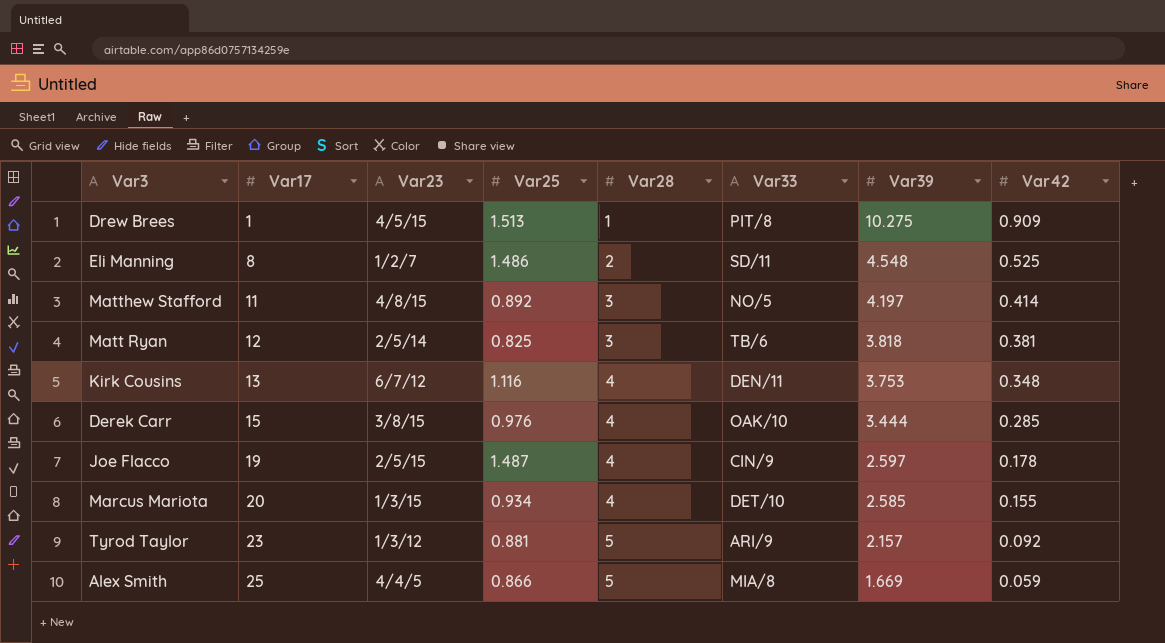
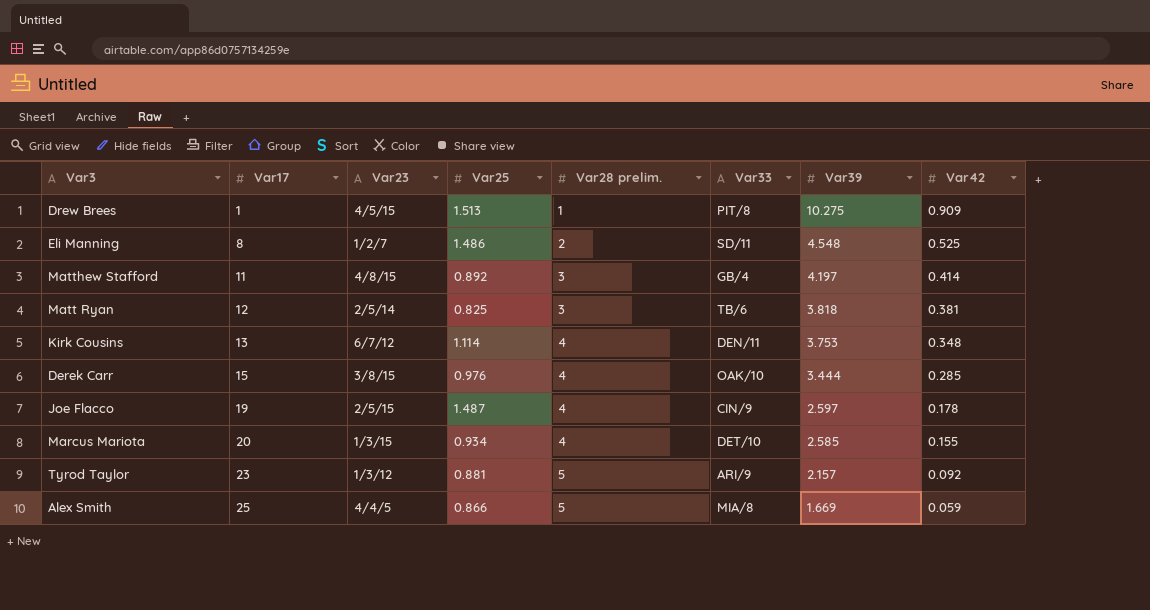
column name: Var28 -> Var28 prelim.
Matthew Stafford | Var33: NO/5 -> GB/4
Kirk Cousins | Var25: 1.116 -> 1.114

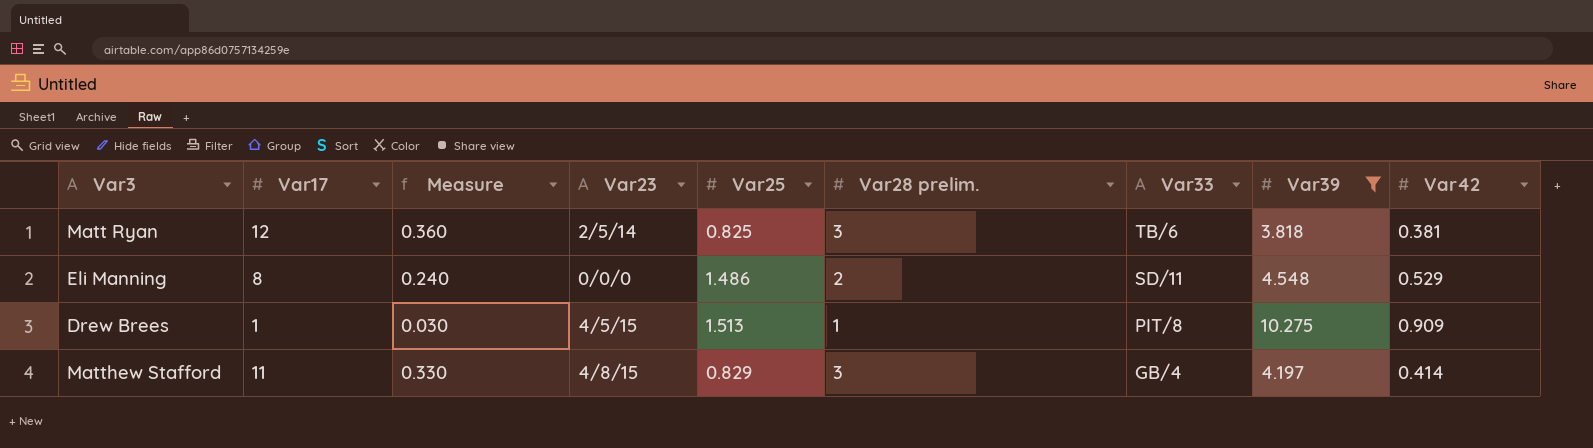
filter: none -> Var39 >= 3.818
row order: Var17 ascending -> Var33 descending
column Measure | formula: none -> [Var17] * 0.03
Eli Manning | Var23: 1/2/7 -> 0/0/0
Eli Manning | Var42: 0.525 -> 0.529
Matthew Stafford | Var25: 0.892 -> 0.829

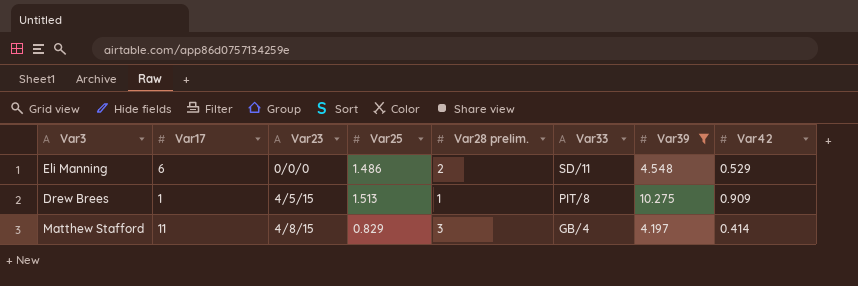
column Measure | formula: [Var17] * 0.03 -> none
row Matt Ryan: 12 | 0.360 | 2/5/14 | 0.825 | 3 | TB/6 | 3.818 | 0.381 -> none
Eli Manning | Var17: 8 -> 6

